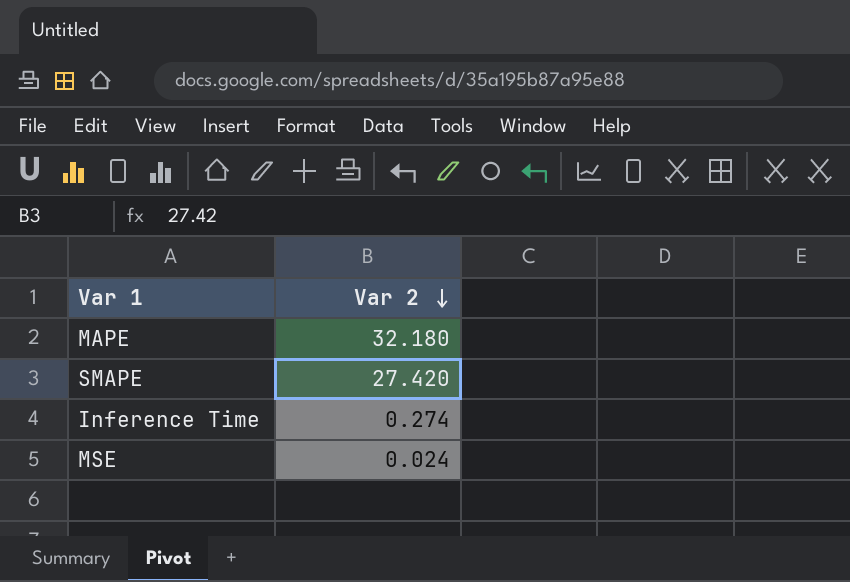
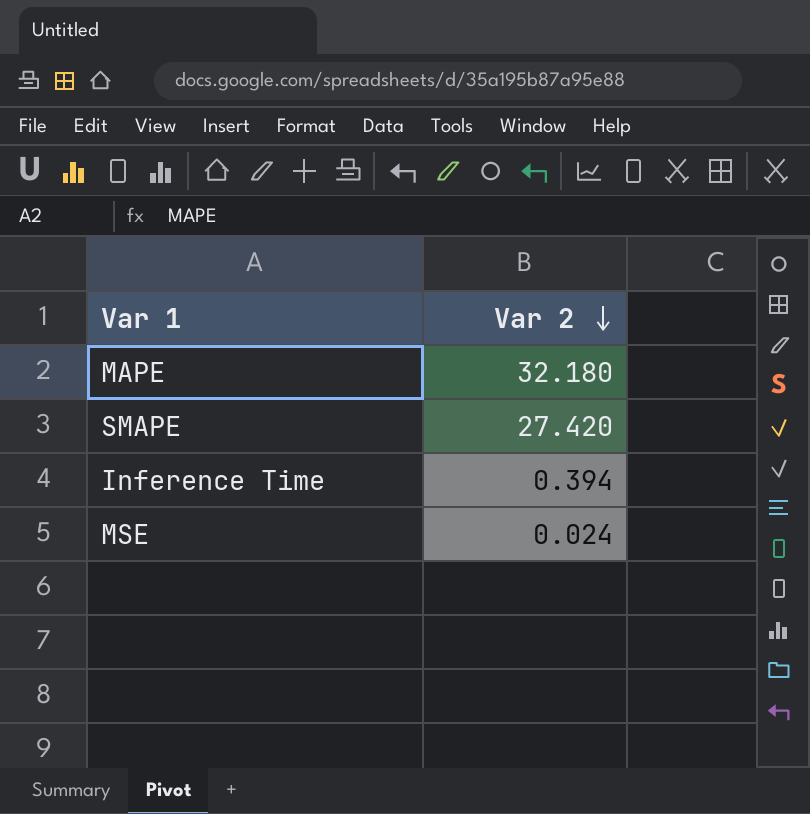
Inference Time | Var 2: 0.274 -> 0.394

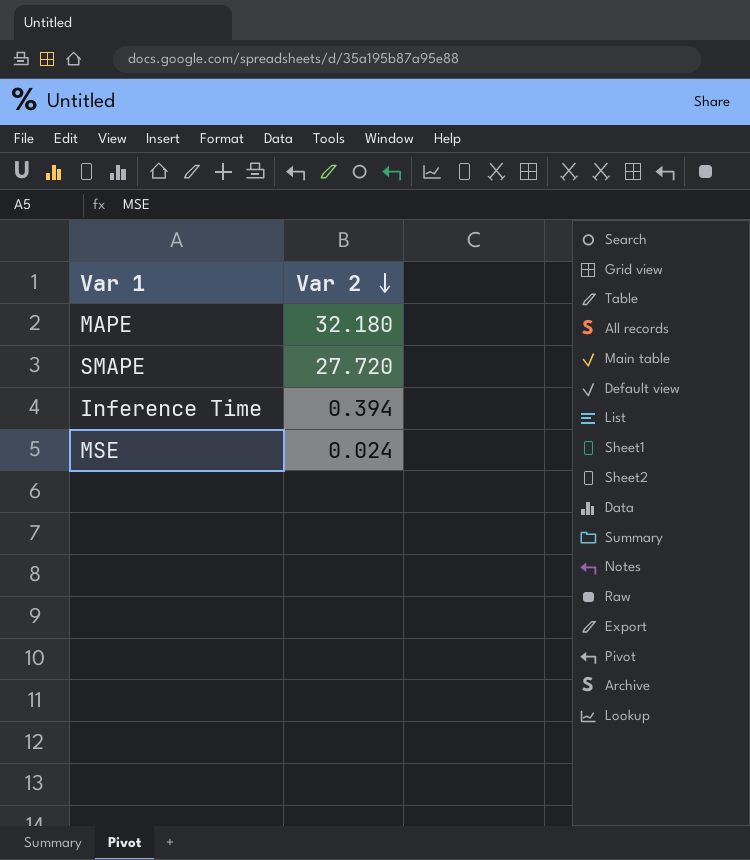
SMAPE | Var 2: 27.420 -> 27.720

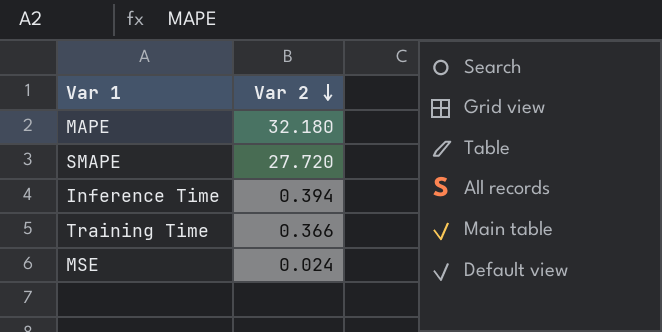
row Training Time: none -> 0.366

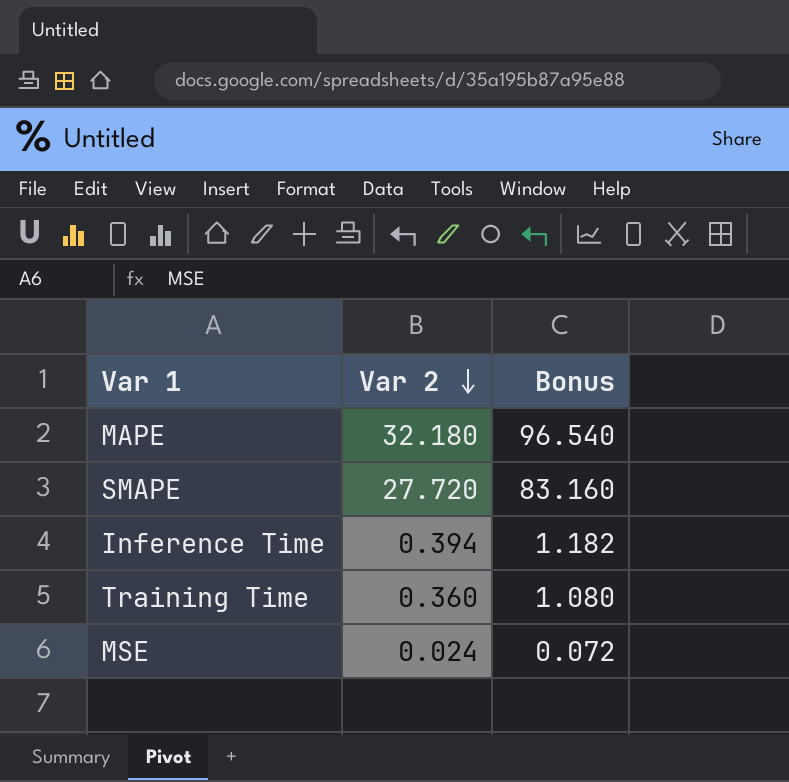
column Bonus | formula: none -> [Var 2] * 3
Training Time | Var 2: 0.366 -> 0.360

